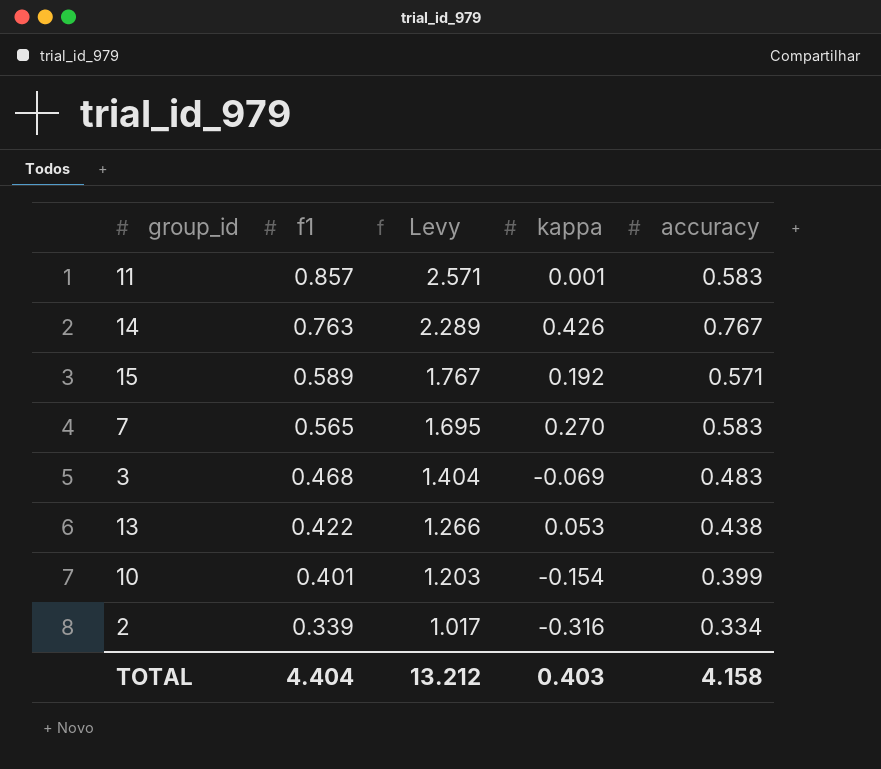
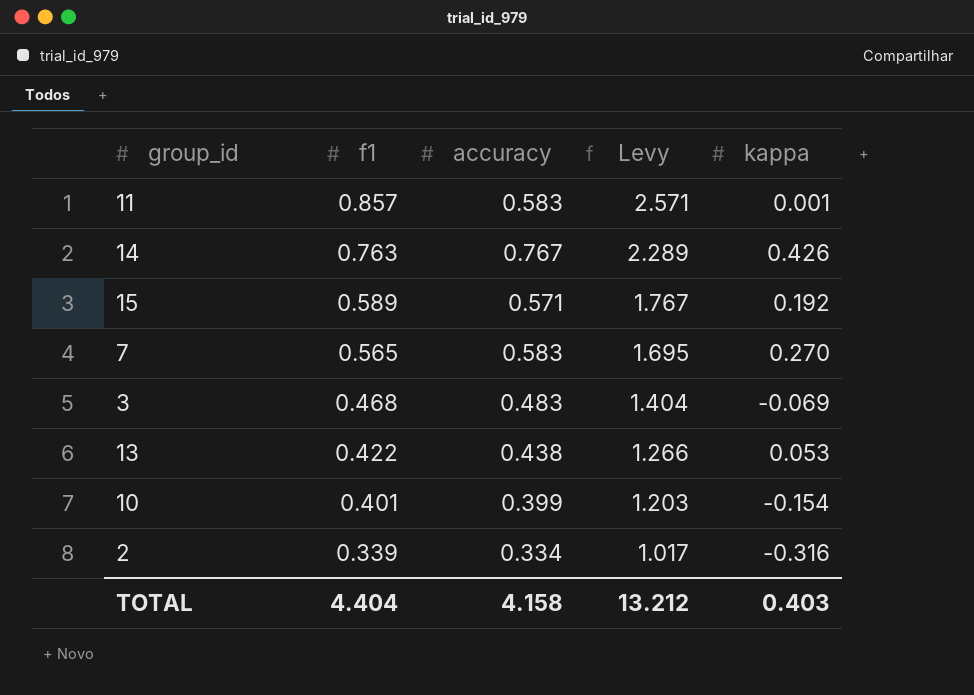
column accuracy | position: 5 -> 3

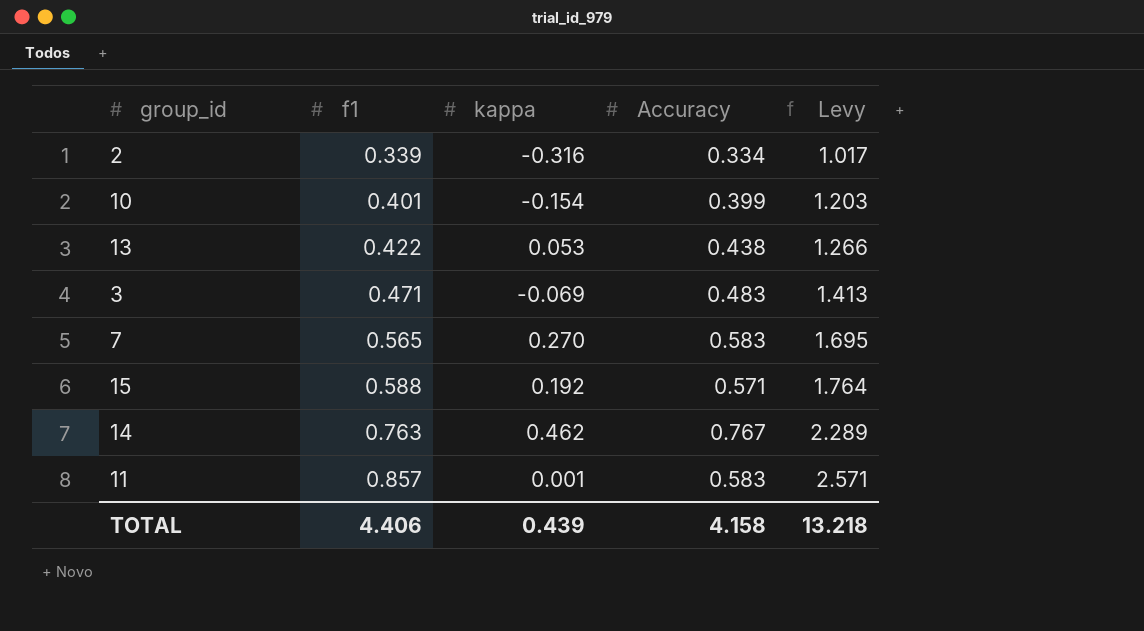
row order: f1 descending -> f1 ascending
column kappa | position: 5 -> 3
column name: accuracy -> Accuracy
3 | f1: 0.468 -> 0.471
3 | Levy: 1.404 -> 1.413
15 | f1: 0.589 -> 0.588
15 | Levy: 1.767 -> 1.764
14 | kappa: 0.426 -> 0.462
TOTAL | f1: 4.404 -> 4.406
TOTAL | kappa: 0.403 -> 0.439
TOTAL | Levy: 13.212 -> 13.218

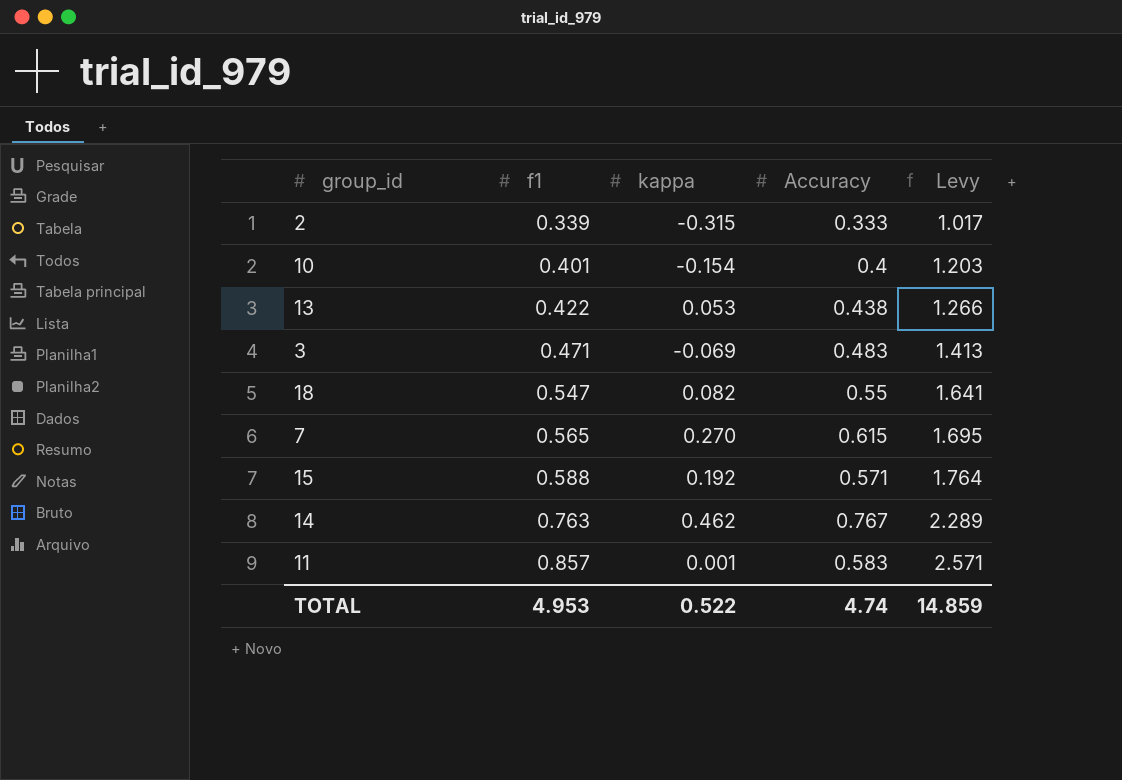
2 | kappa: -0.316 -> -0.315
2 | Accuracy: 0.334 -> 0.333
10 | Accuracy: 0.399 -> 0.4
row 18: none -> 0.547 | 0.082 | 0.55 | 1.641
7 | Accuracy: 0.583 -> 0.615
TOTAL | f1: 4.406 -> 4.953
TOTAL | kappa: 0.439 -> 0.522
TOTAL | Accuracy: 4.158 -> 4.74
TOTAL | Levy: 13.218 -> 14.859

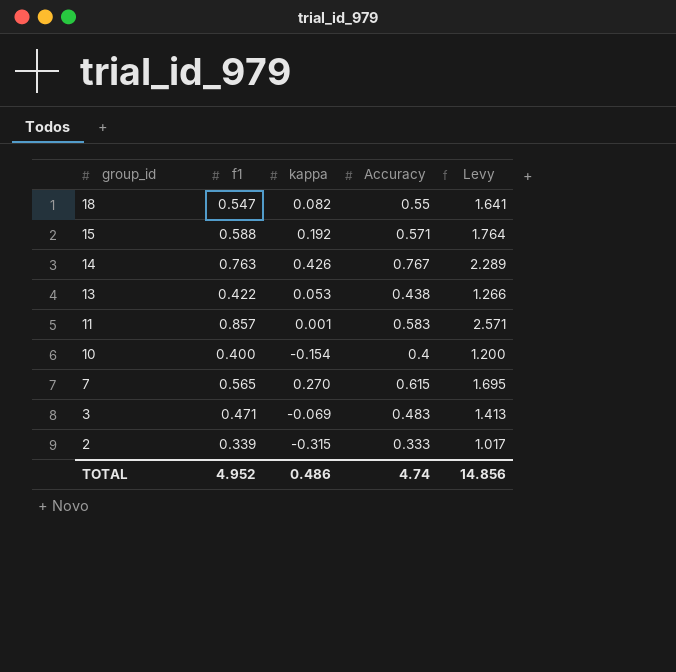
row order: f1 ascending -> group_id descending
14 | kappa: 0.462 -> 0.426
10 | f1: 0.401 -> 0.400
10 | Levy: 1.203 -> 1.200
TOTAL | f1: 4.953 -> 4.952
TOTAL | kappa: 0.522 -> 0.486
TOTAL | Levy: 14.859 -> 14.856

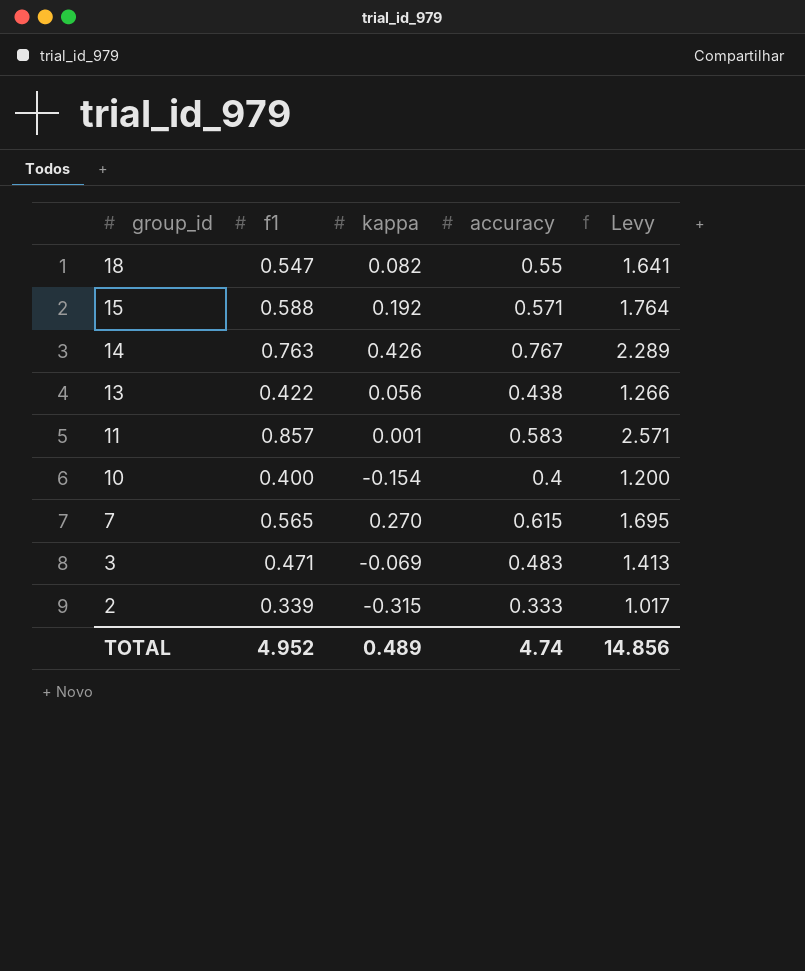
column name: Accuracy -> accuracy
13 | kappa: 0.053 -> 0.056
TOTAL | kappa: 0.486 -> 0.489

